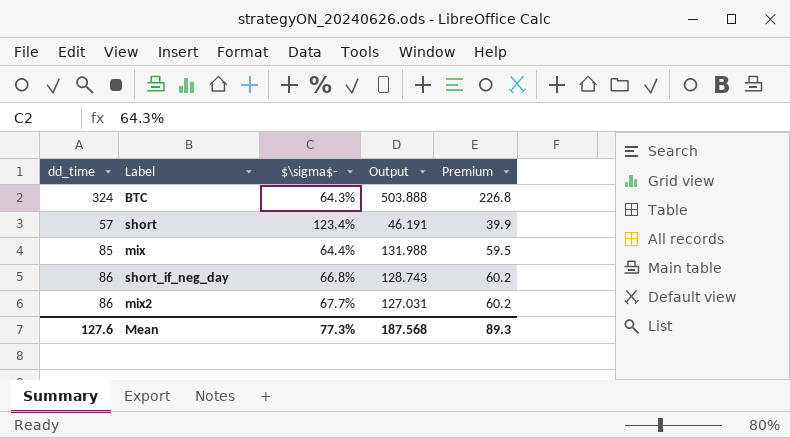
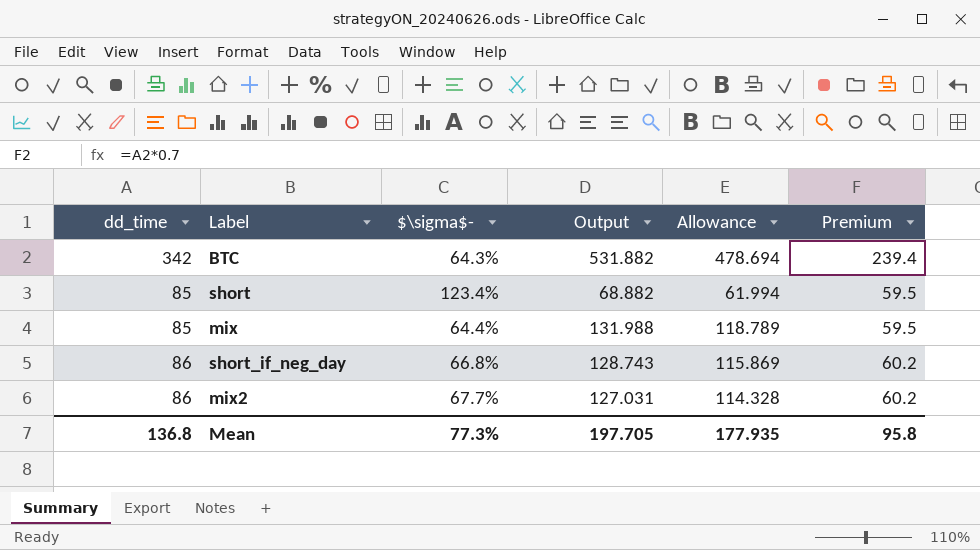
column Allowance | formula: none -> [Output] * 0.9
BTC | dd_time: 324 -> 342
BTC | Output: 503.888 -> 531.882
BTC | Premium: 226.8 -> 239.4
short | dd_time: 57 -> 85
short | Output: 46.191 -> 68.882
short | Premium: 39.9 -> 59.5
Mean | dd_time: 127.6 -> 136.8
Mean | Output: 187.568 -> 197.705
Mean | Premium: 89.3 -> 95.8

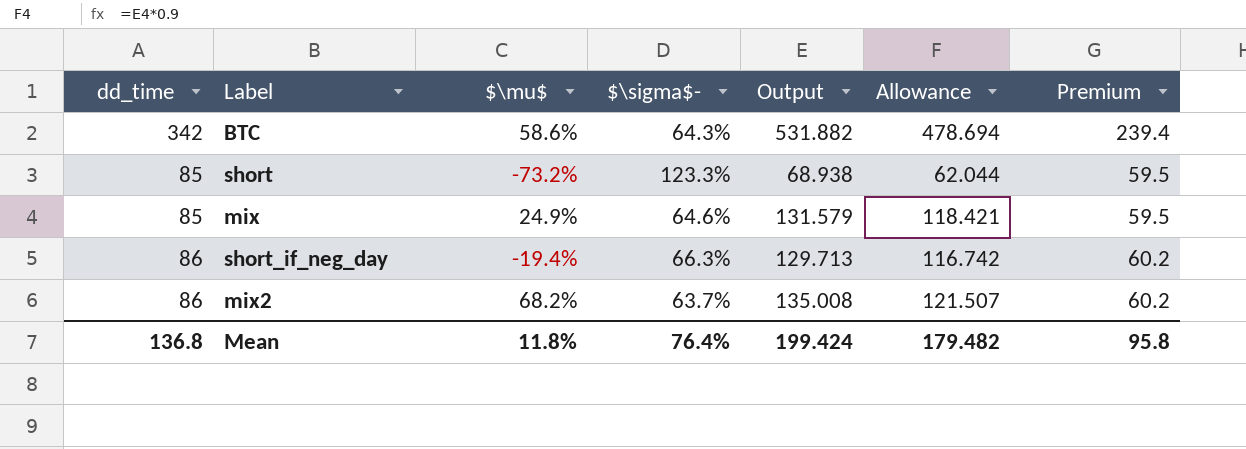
column $\mu$ | position: none -> 3
short | $\sigma$-: 123.4% -> 123.3%
short | Output: 68.882 -> 68.938
short | Allowance: 61.994 -> 62.044
mix | $\sigma$-: 64.4% -> 64.6%
mix | Output: 131.988 -> 131.579
mix | Allowance: 118.789 -> 118.421
short_if_neg_day | $\sigma$-: 66.8% -> 66.3%
short_if_neg_day | Output: 128.743 -> 129.713
short_if_neg_day | Allowance: 115.869 -> 116.742
mix2 | $\sigma$-: 67.7% -> 63.7%
mix2 | Output: 127.031 -> 135.008
mix2 | Allowance: 114.328 -> 121.507
Mean | $\sigma$-: 77.3% -> 76.4%
Mean | Output: 197.705 -> 199.424
Mean | Allowance: 177.935 -> 179.482

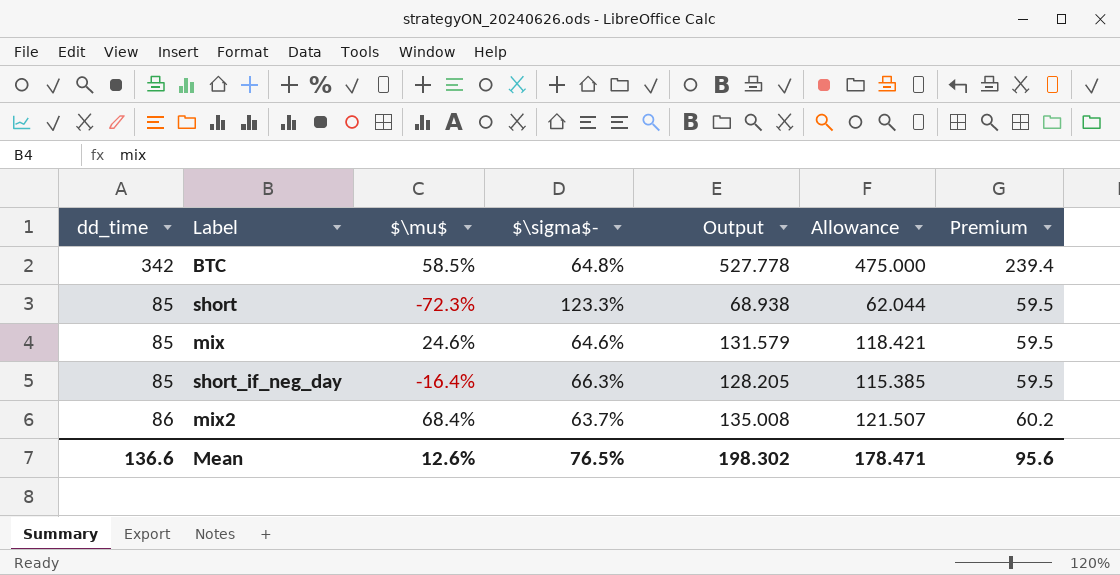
BTC | $\mu$: 58.6% -> 58.5%
BTC | $\sigma$-: 64.3% -> 64.8%
BTC | Output: 531.882 -> 527.778
BTC | Allowance: 478.694 -> 475.000
short | $\mu$: -73.2% -> -72.3%
mix | $\mu$: 24.9% -> 24.6%
short_if_neg_day | dd_time: 86 -> 85
short_if_neg_day | $\mu$: -19.4% -> -16.4%
short_if_neg_day | Output: 129.713 -> 128.205
short_if_neg_day | Allowance: 116.742 -> 115.385
short_if_neg_day | Premium: 60.2 -> 59.5
mix2 | $\mu$: 68.2% -> 68.4%
Mean | dd_time: 136.8 -> 136.6
Mean | $\mu$: 11.8% -> 12.6%
Mean | $\sigma$-: 76.4% -> 76.5%
Mean | Output: 199.424 -> 198.302
Mean | Allowance: 179.482 -> 178.471
Mean | Premium: 95.8 -> 95.6

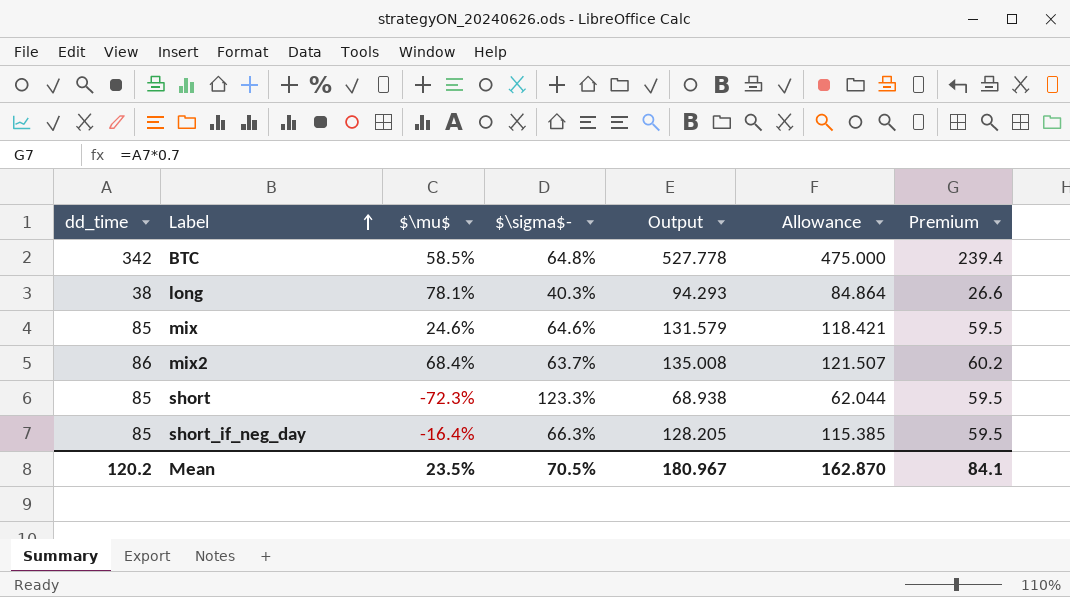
row order: none -> Label ascending
row long: none -> 38 | 78.1% | 40.3% | 94.293 | 84.864 | 26.6
Mean | dd_time: 136.6 -> 120.2
Mean | $\mu$: 12.6% -> 23.5%
Mean | $\sigma$-: 76.5% -> 70.5%
Mean | Output: 198.302 -> 180.967
Mean | Allowance: 178.471 -> 162.870
Mean | Premium: 95.6 -> 84.1

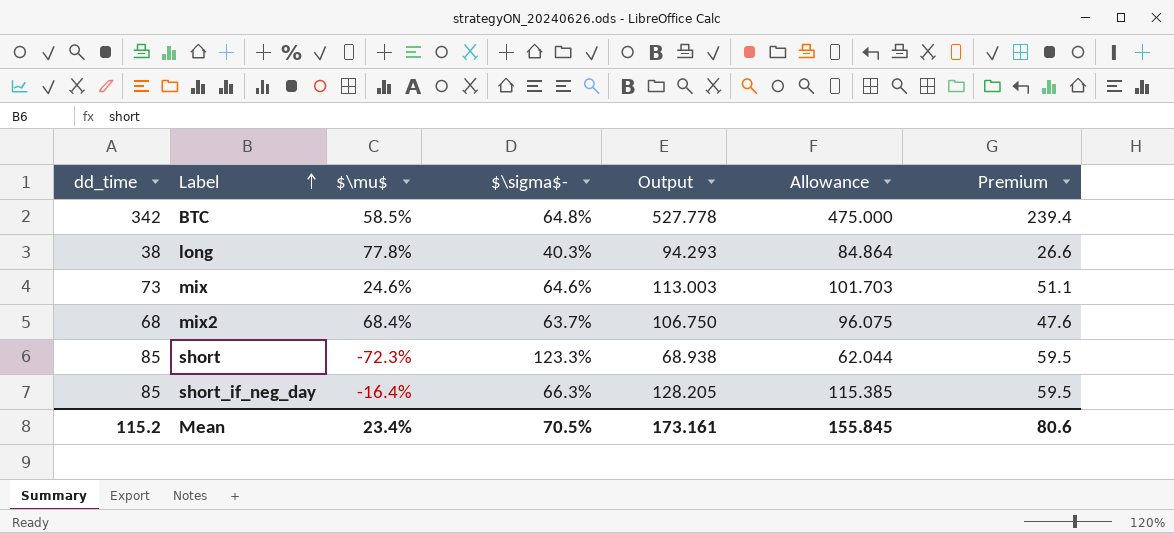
long | $\mu$: 78.1% -> 77.8%
mix | dd_time: 85 -> 73
mix | Output: 131.579 -> 113.003
mix | Allowance: 118.421 -> 101.703
mix | Premium: 59.5 -> 51.1
mix2 | dd_time: 86 -> 68
mix2 | Output: 135.008 -> 106.750
mix2 | Allowance: 121.507 -> 96.075
mix2 | Premium: 60.2 -> 47.6
Mean | dd_time: 120.2 -> 115.2
Mean | $\mu$: 23.5% -> 23.4%
Mean | Output: 180.967 -> 173.161
Mean | Allowance: 162.870 -> 155.845
Mean | Premium: 84.1 -> 80.6

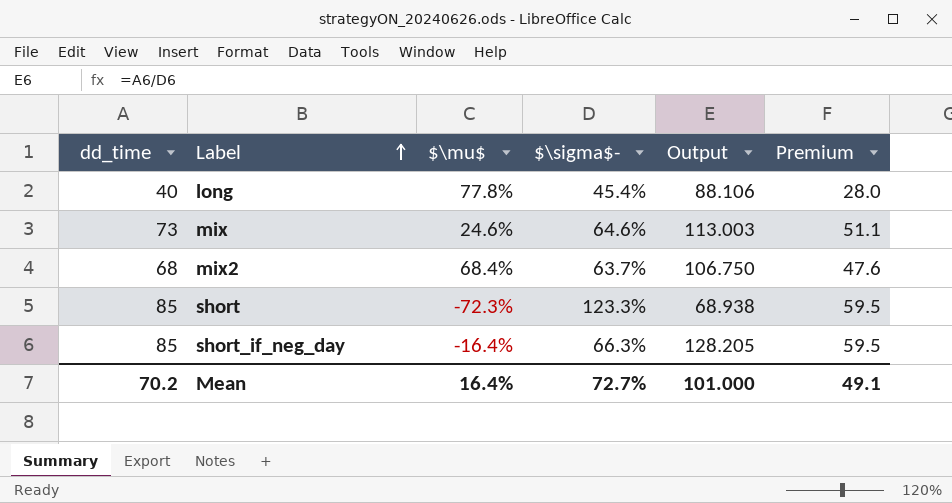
column Allowance | formula: [Output] * 0.9 -> none
row BTC: 342 | 58.5% | 64.8% | 527.778 | 475.000 | 239.4 -> none
long | dd_time: 38 -> 40
long | $\sigma$-: 40.3% -> 45.4%
long | Output: 94.293 -> 88.106
long | Premium: 26.6 -> 28.0
Mean | dd_time: 115.2 -> 70.2
Mean | $\mu$: 23.4% -> 16.4%
Mean | $\sigma$-: 70.5% -> 72.7%
Mean | Output: 173.161 -> 101.000
Mean | Premium: 80.6 -> 49.1

